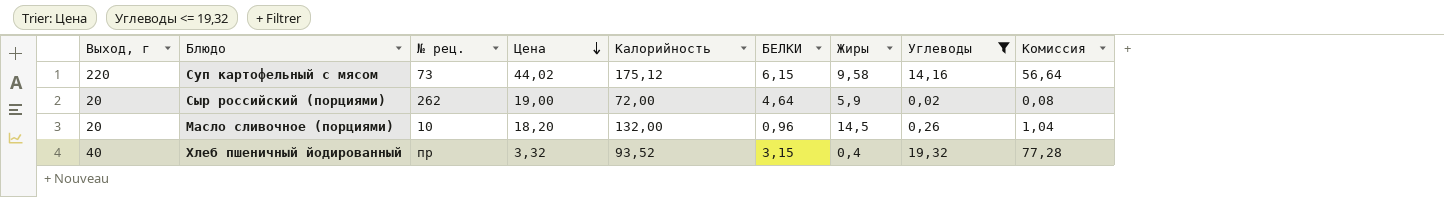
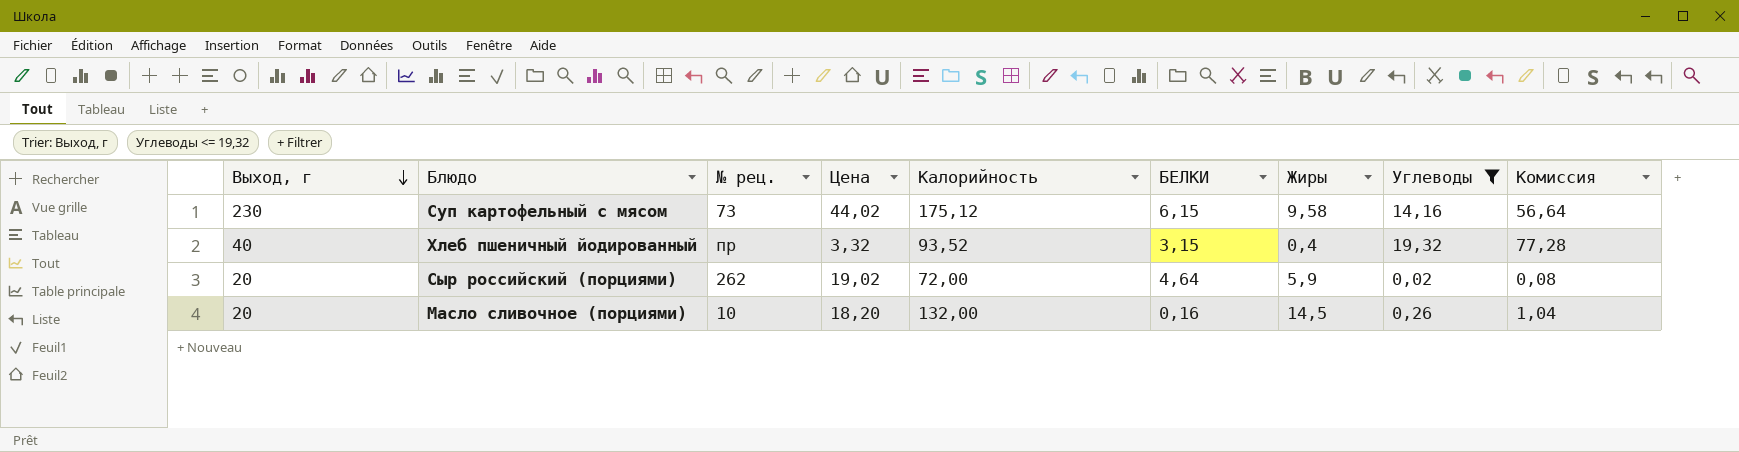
row order: Цена descending -> Выход, г descending
Суп картофельный с мясом | Выход, г: 220 -> 230
Сыр российский (порциями) | Цена: 19,00 -> 19,02
Масло сливочное (порциями) | БЕЛКИ: 0,96 -> 0,16

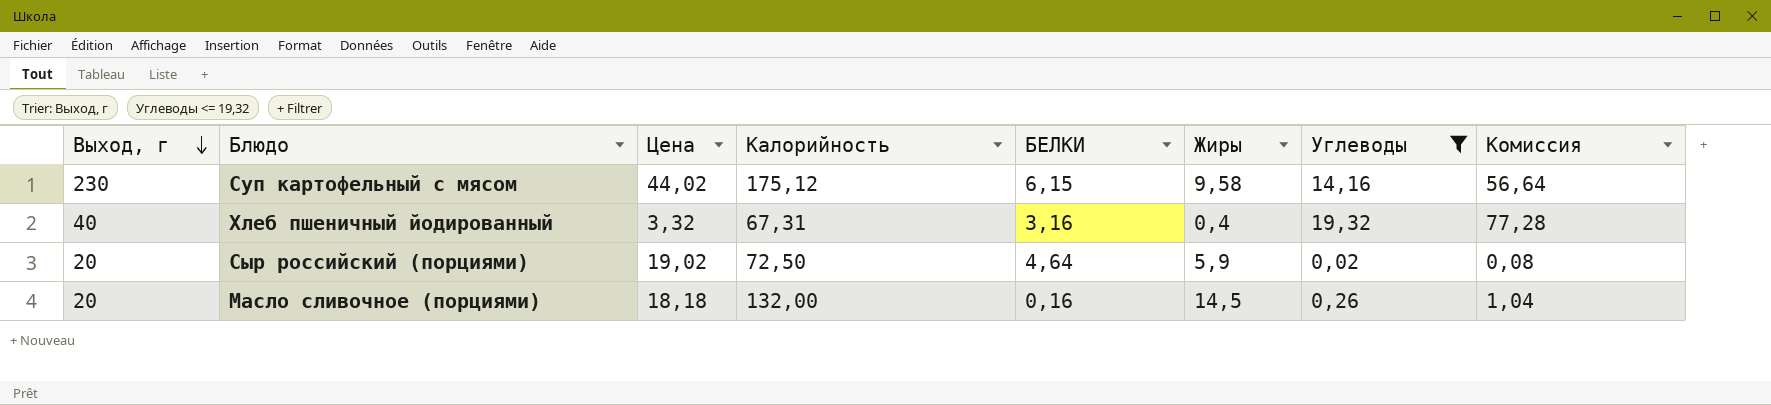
column № рец. | position: 3 -> none
Хлеб пшеничный йодированный | Калорийность: 93,52 -> 67,31
Хлеб пшеничный йодированный | БЕЛКИ: 3,15 -> 3,16
Сыр российский (порциями) | Калорийность: 72,00 -> 72,50
Масло сливочное (порциями) | Цена: 18,20 -> 18,18

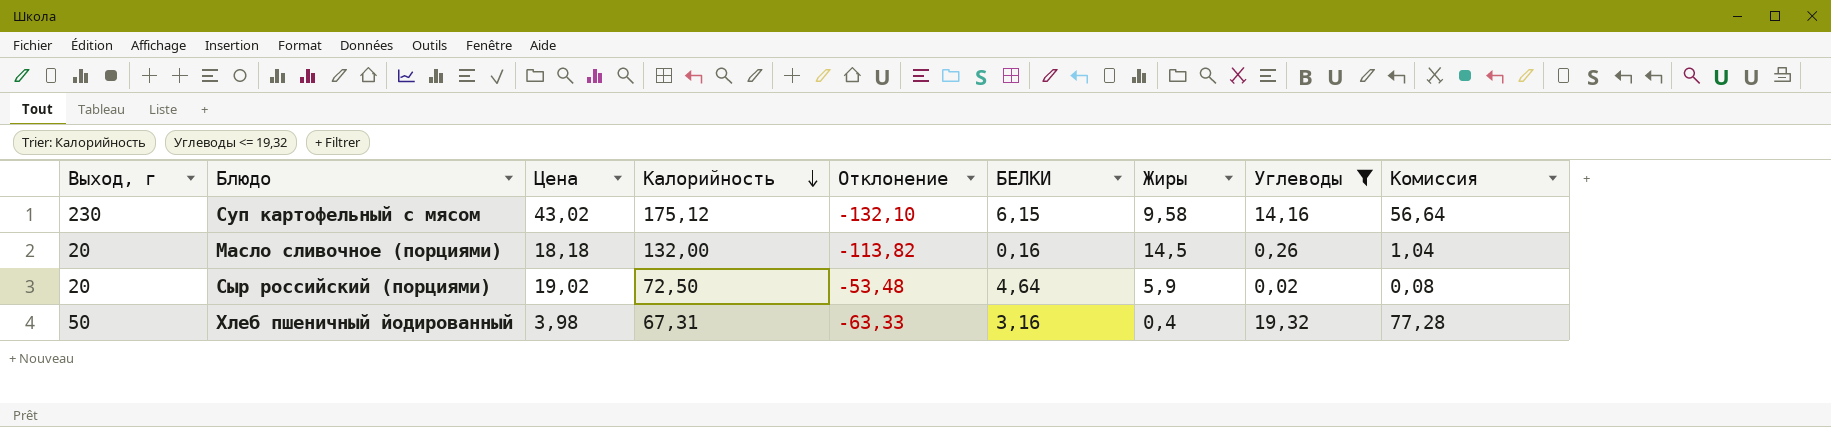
row order: Выход, г descending -> Калорийность descending
column Отклонение | formula: none -> [Цена] - [Калорийность]
Суп картофельный с мясом | Цена: 44,02 -> 43,02
Хлеб пшеничный йодированный | Выход, г: 40 -> 50
Хлеб пшеничный йодированный | Цена: 3,32 -> 3,98

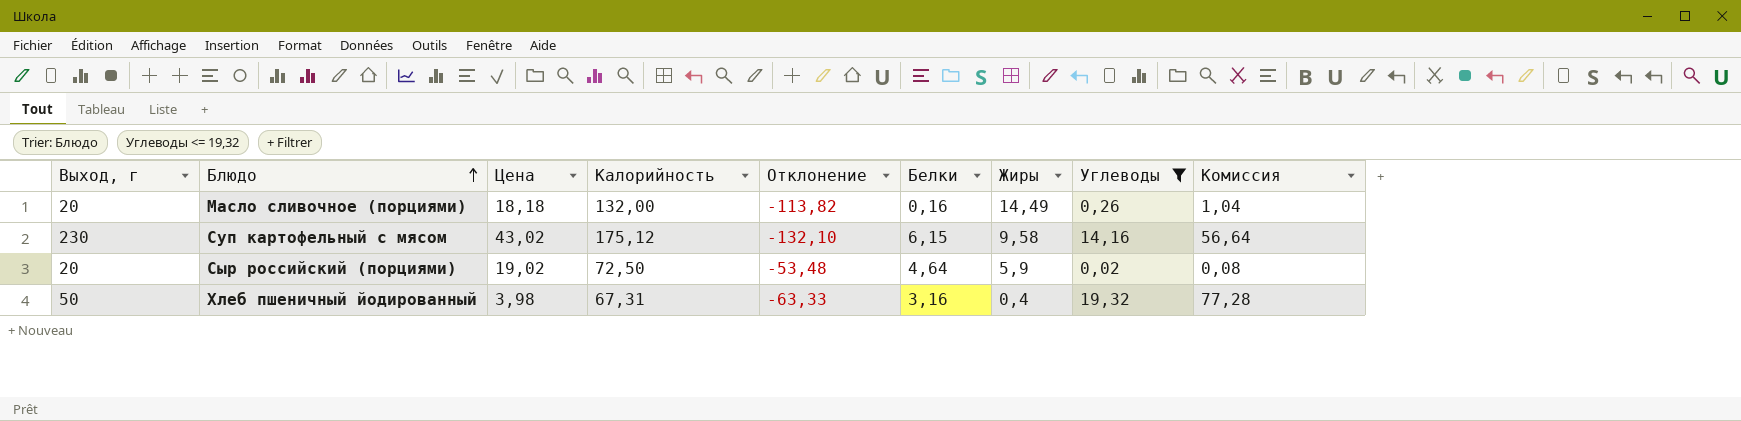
row order: Калорийность descending -> Блюдо ascending
column name: БЕЛКИ -> Белки
Масло сливочное (порциями) | Жиры: 14,5 -> 14,49

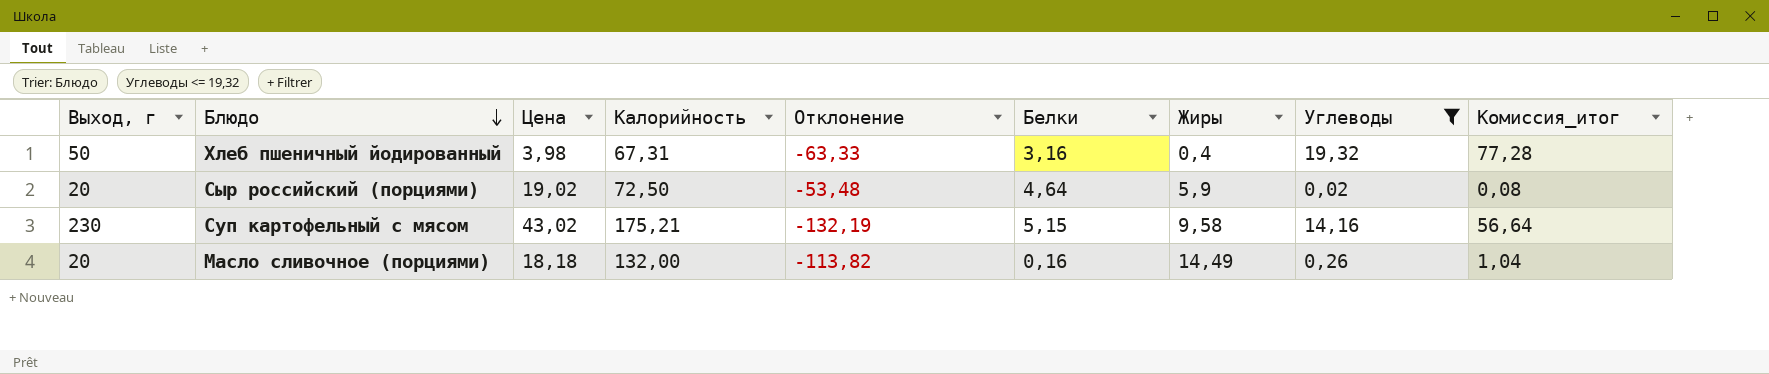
row order: Блюдо ascending -> Блюдо descending
column name: Комиссия -> Комиссия_итог
Суп картофельный с мясом | Калорийность: 175,12 -> 175,21
Суп картофельный с мясом | Отклонение: -132,10 -> -132,19
Суп картофельный с мясом | Белки: 6,15 -> 5,15

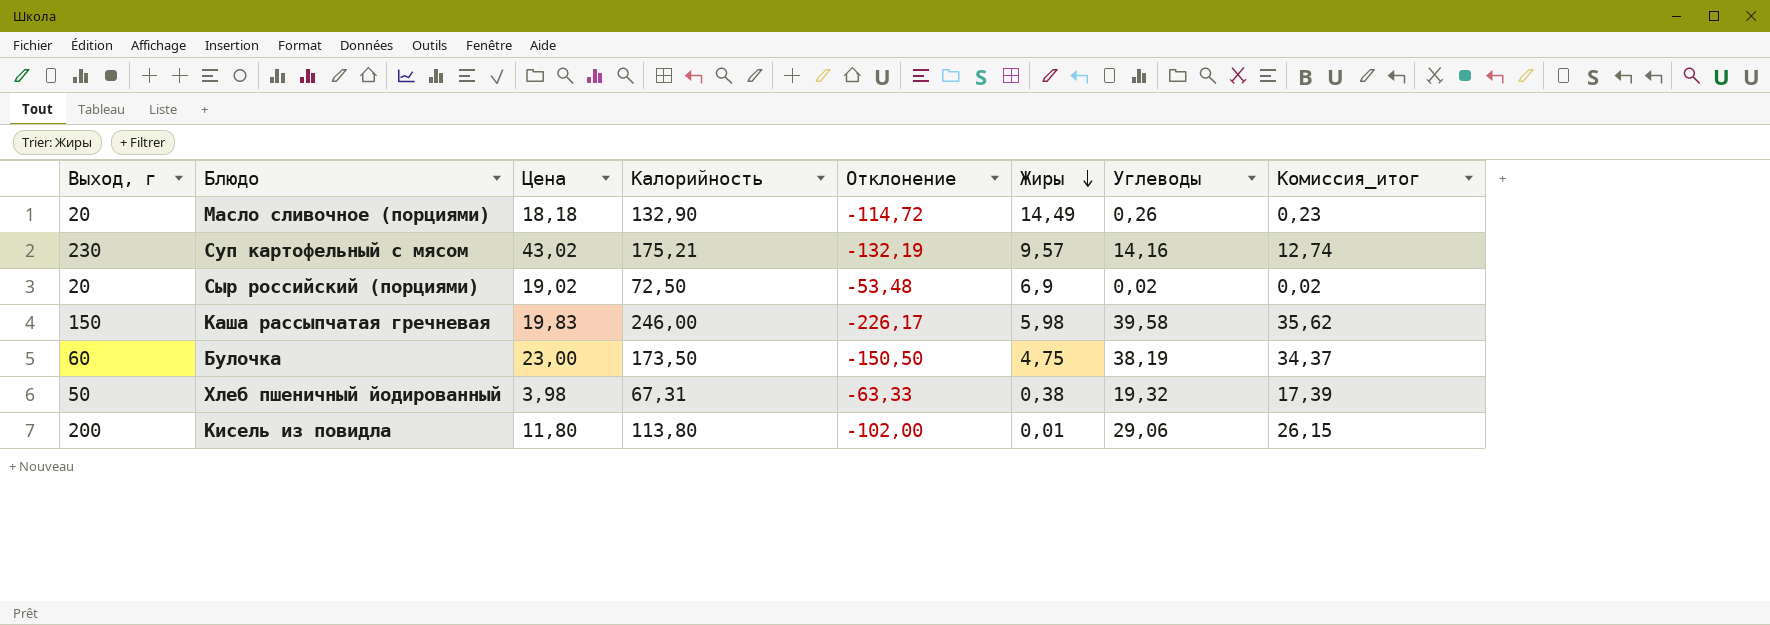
filter: Углеводы <= 19,32 -> none
row order: Блюдо descending -> Жиры descending
column Белки | position: 6 -> none
column Комиссия_итог | formula: [Углеводы] * 4 -> [Углеводы] * 0,9
Масло сливочное (порциями) | Калорийность: 132,00 -> 132,90
Масло сливочное (порциями) | Отклонение: -113,82 -> -114,72
Суп картофельный с мясом | Жиры: 9,58 -> 9,57
Сыр российский (порциями) | Жиры: 5,9 -> 6,9
Хлеб пшеничный йодированный | Жиры: 0,4 -> 0,38

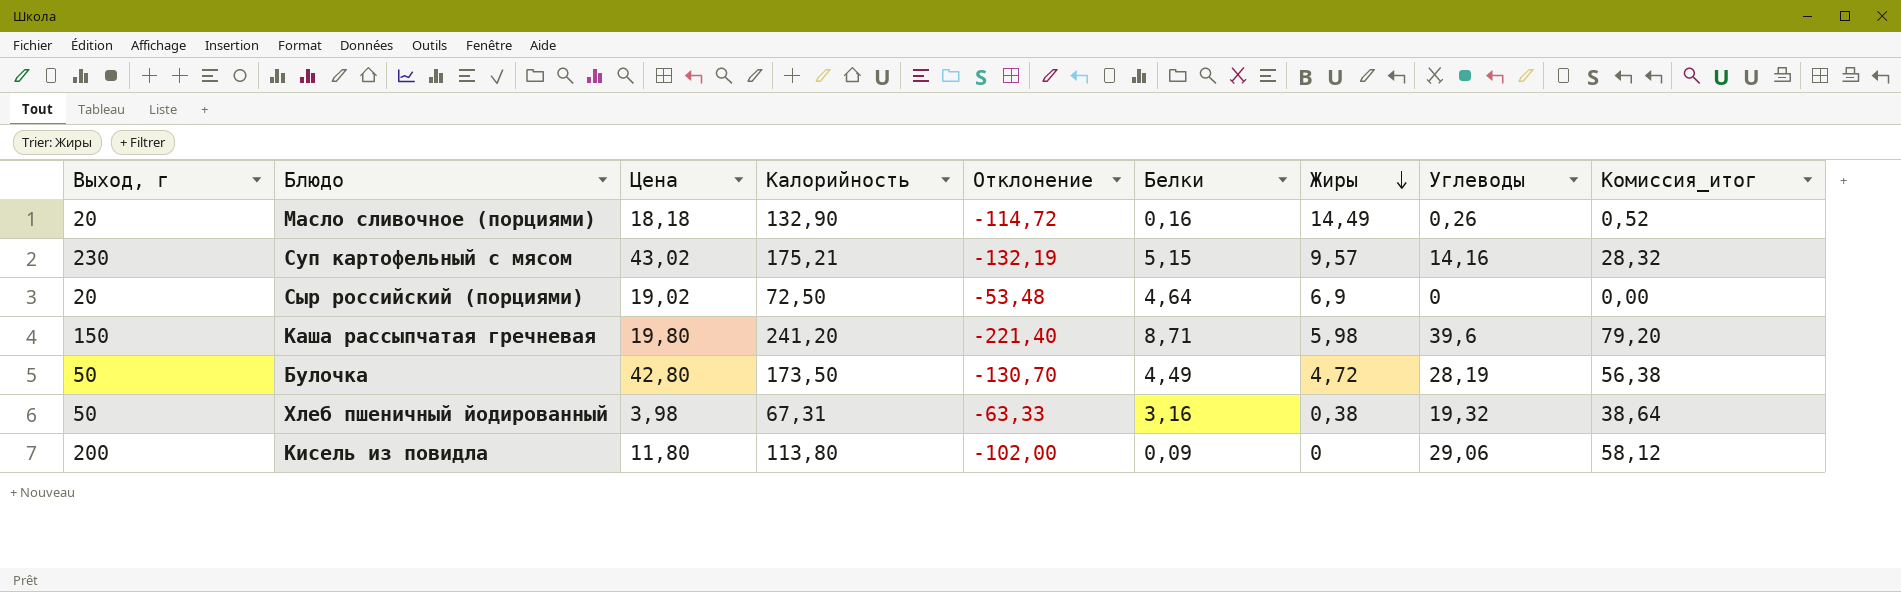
column Белки | position: none -> 6
column Комиссия_итог | formula: [Углеводы] * 0,9 -> [Углеводы] * 2
Сыр российский (порциями) | Углеводы: 0,02 -> 0
Каша рассыпчатая гречневая | Цена: 19,83 -> 19,80
Каша рассыпчатая гречневая | Калорийность: 246,00 -> 241,20
Каша рассыпчатая гречневая | Отклонение: -226,17 -> -221,40
Каша рассыпчатая гречневая | Углеводы: 39,58 -> 39,6
Булочка | Выход, г: 60 -> 50
Булочка | Цена: 23,00 -> 42,80
Булочка | Отклонение: -150,50 -> -130,70
Булочка | Жиры: 4,75 -> 4,72
Булочка | Углеводы: 38,19 -> 28,19
Кисель из повидла | Жиры: 0,01 -> 0

